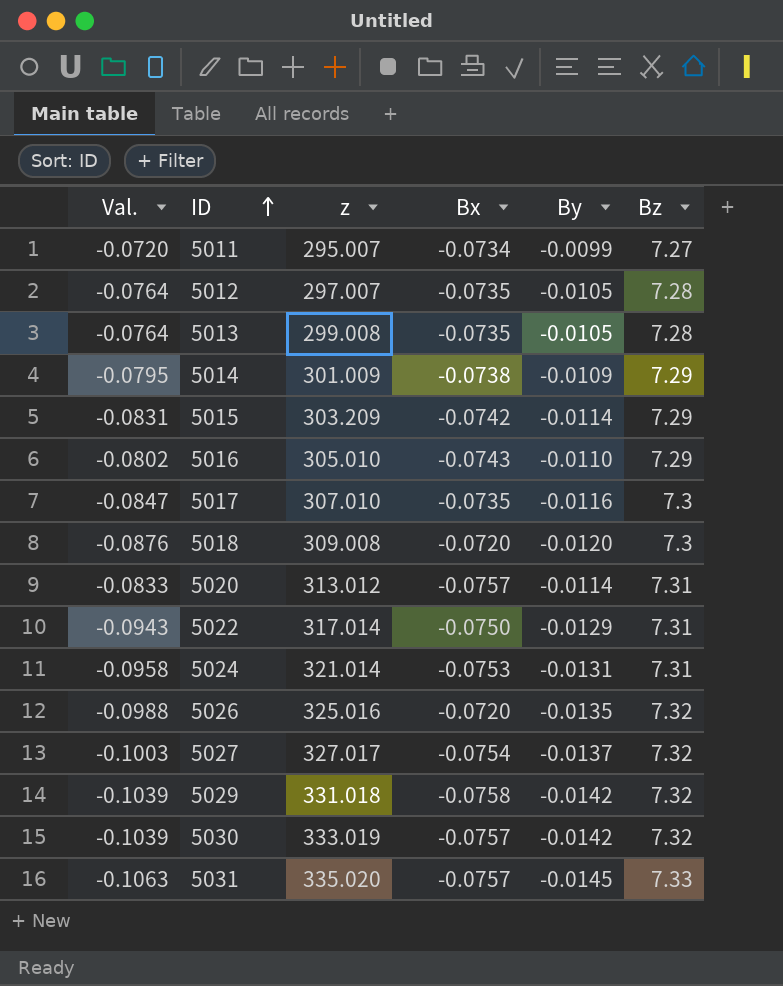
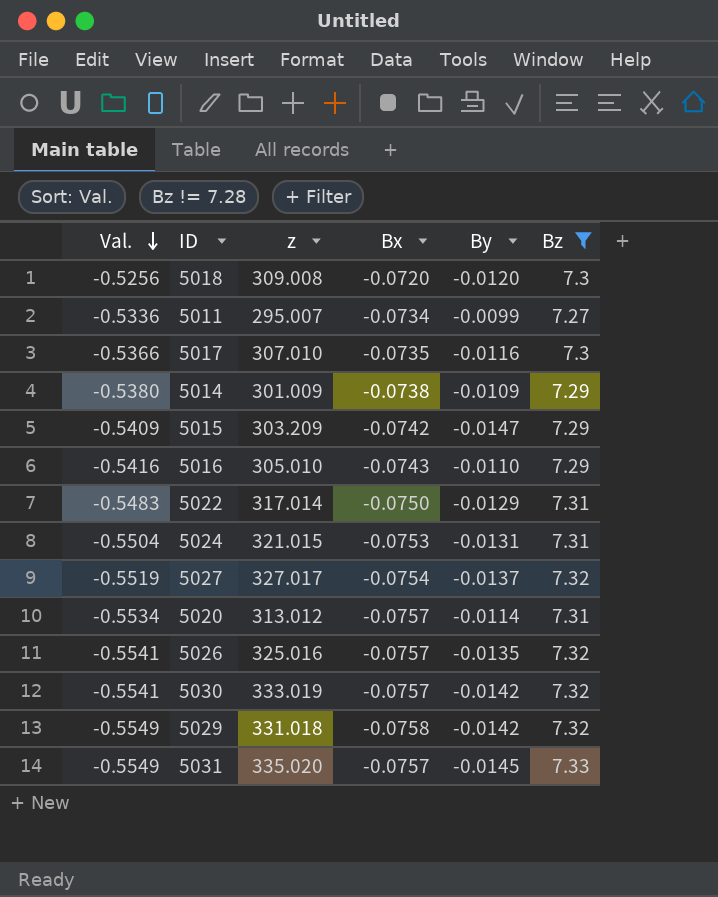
filter: none -> Bz != 7.28
row order: ID ascending -> Val. descending
column Val. | formula: [By] * [Bz] -> [Bx] * [Bz]
5015 | By: -0.0114 -> -0.0147
5024 | z: 321.014 -> 321.015
5026 | Bx: -0.0720 -> -0.0757

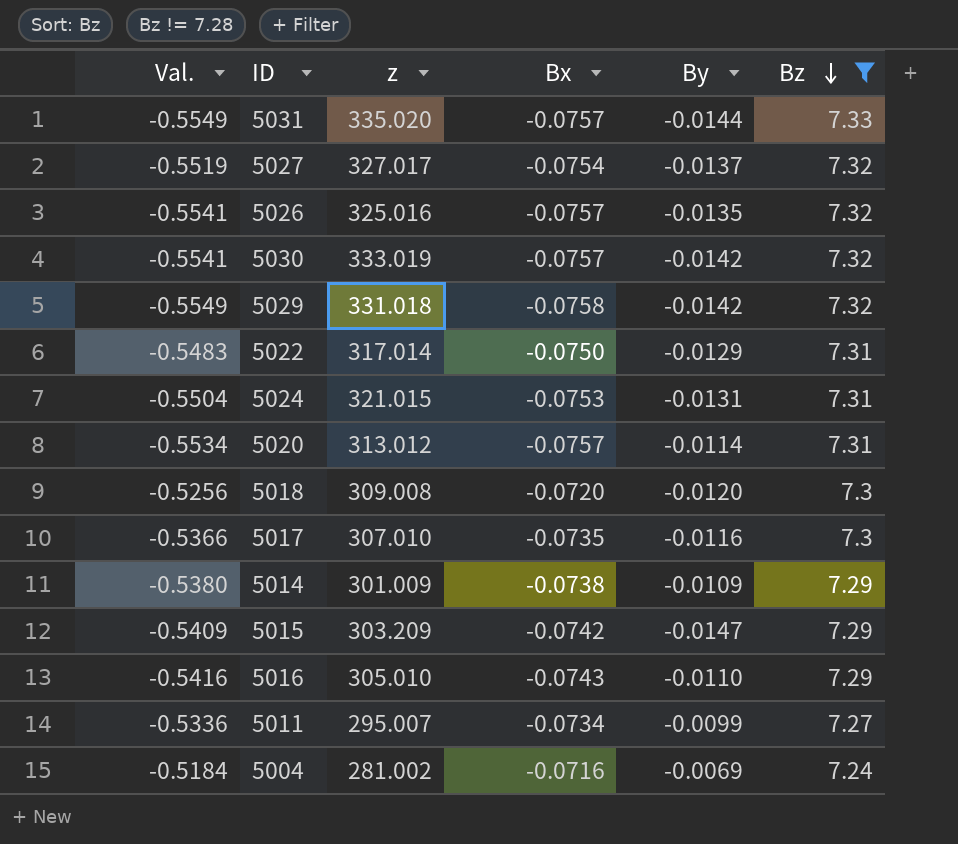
row order: Val. descending -> Bz descending
5031 | By: -0.0145 -> -0.0144
row 5004: none -> -0.5184 | 281.002 | -0.0716 | -0.0069 | 7.24

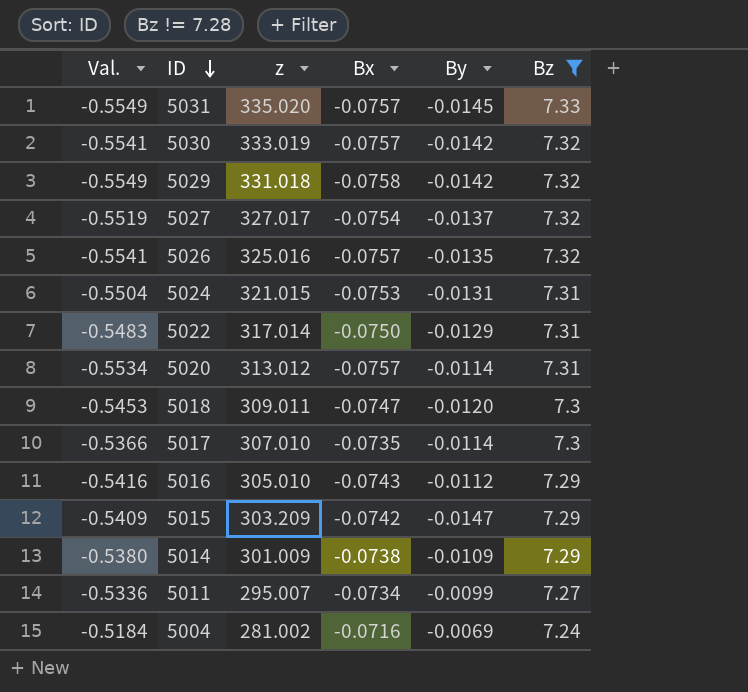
row order: Bz descending -> ID descending
5031 | By: -0.0144 -> -0.0145
5018 | Val.: -0.5256 -> -0.5453
5018 | z: 309.008 -> 309.011
5018 | Bx: -0.0720 -> -0.0747
5017 | By: -0.0116 -> -0.0114
5016 | By: -0.0110 -> -0.0112

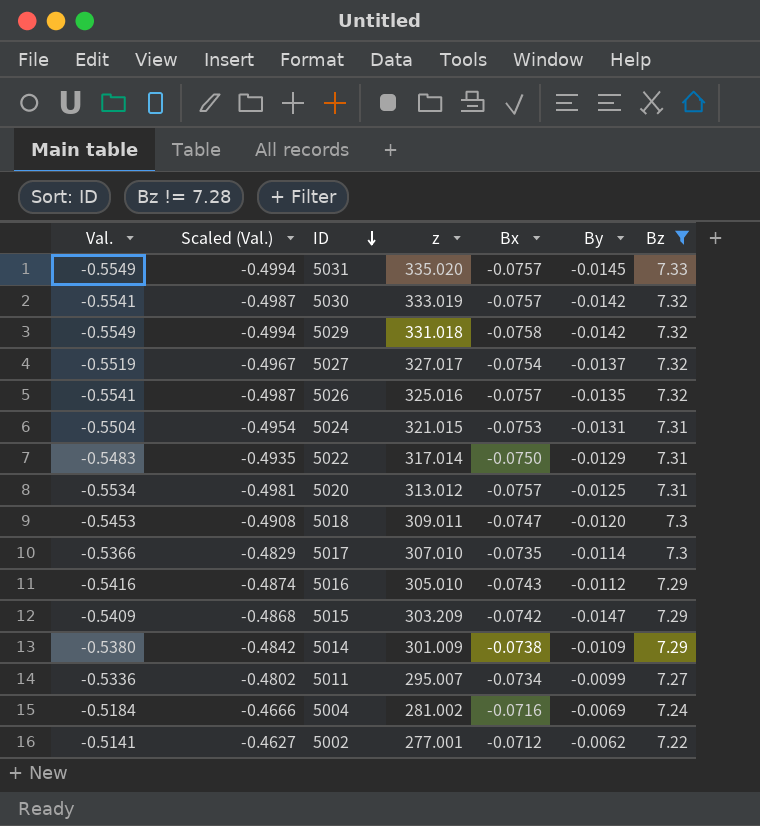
column Scaled (Val.) | formula: none -> [Val.] * 0.9
5020 | By: -0.0114 -> -0.0125
row 5002: none -> -0.5141 | -0.4627 | 277.001 | -0.0712 | -0.0062 | 7.22

